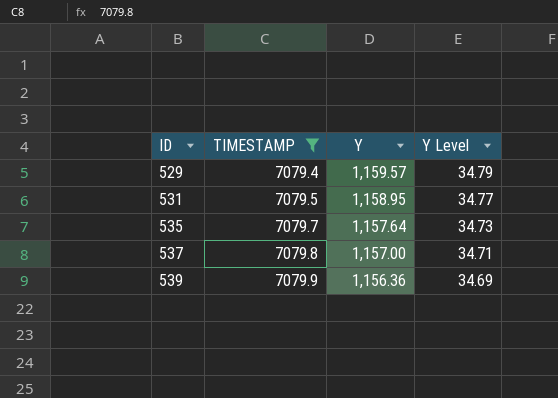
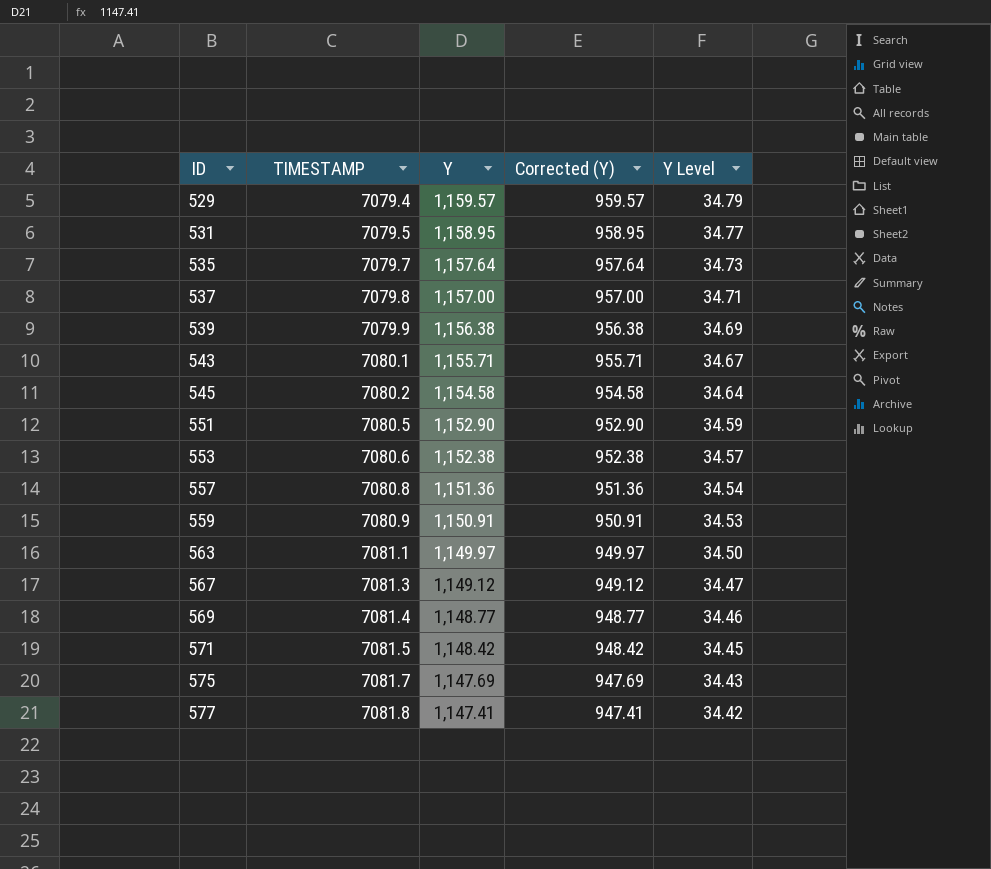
filter: TIMESTAMP <= 7079.9 -> none
column Corrected (Y) | formula: none -> [Y] - 200
539 | Y: 1,156.36 -> 1,156.38

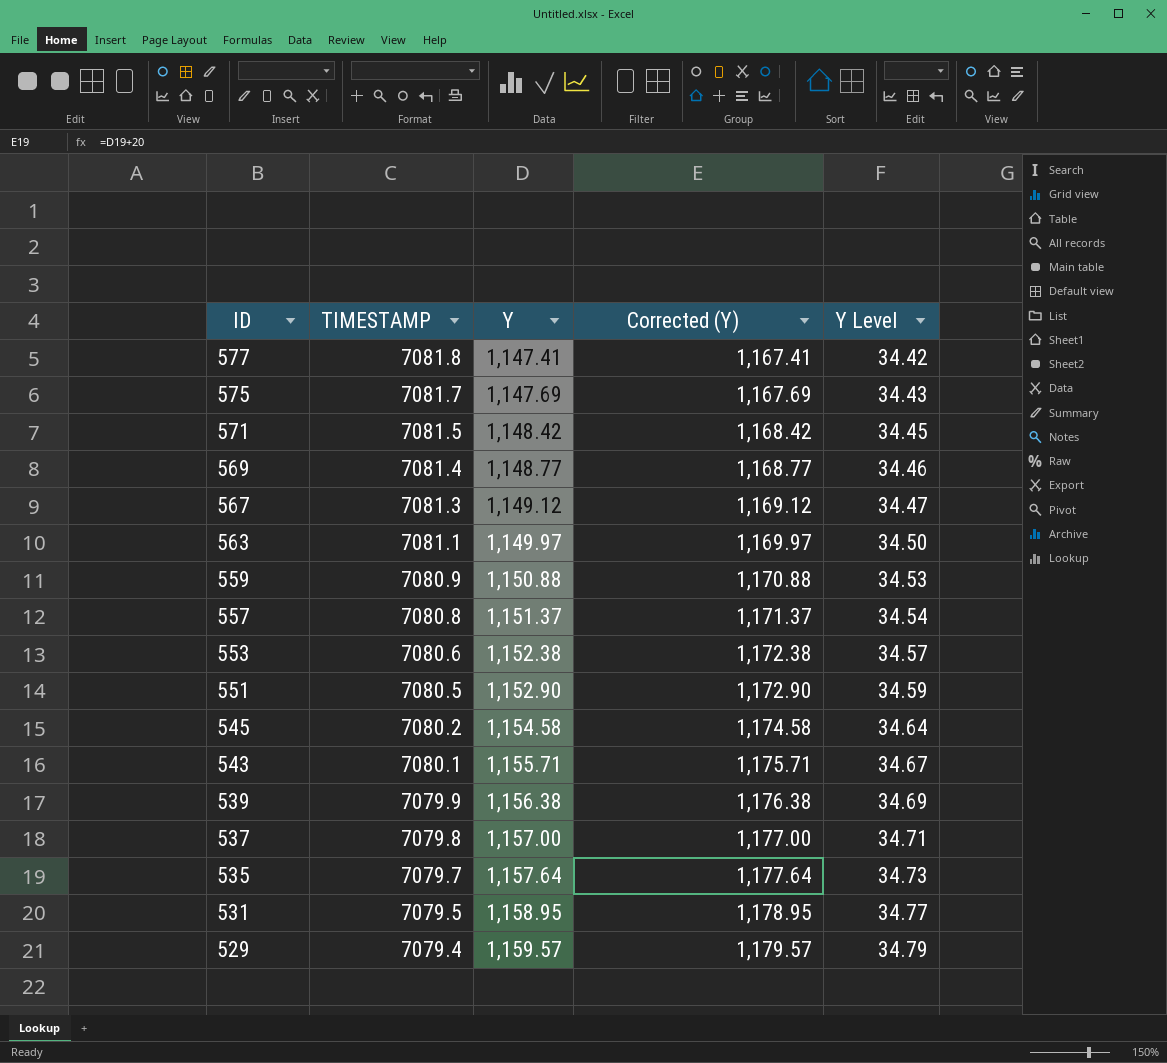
row order: ID ascending -> ID descending
column Corrected (Y) | formula: [Y] - 200 -> [Y] + 20
559 | Y: 1,150.91 -> 1,150.88
557 | Y: 1,151.36 -> 1,151.37

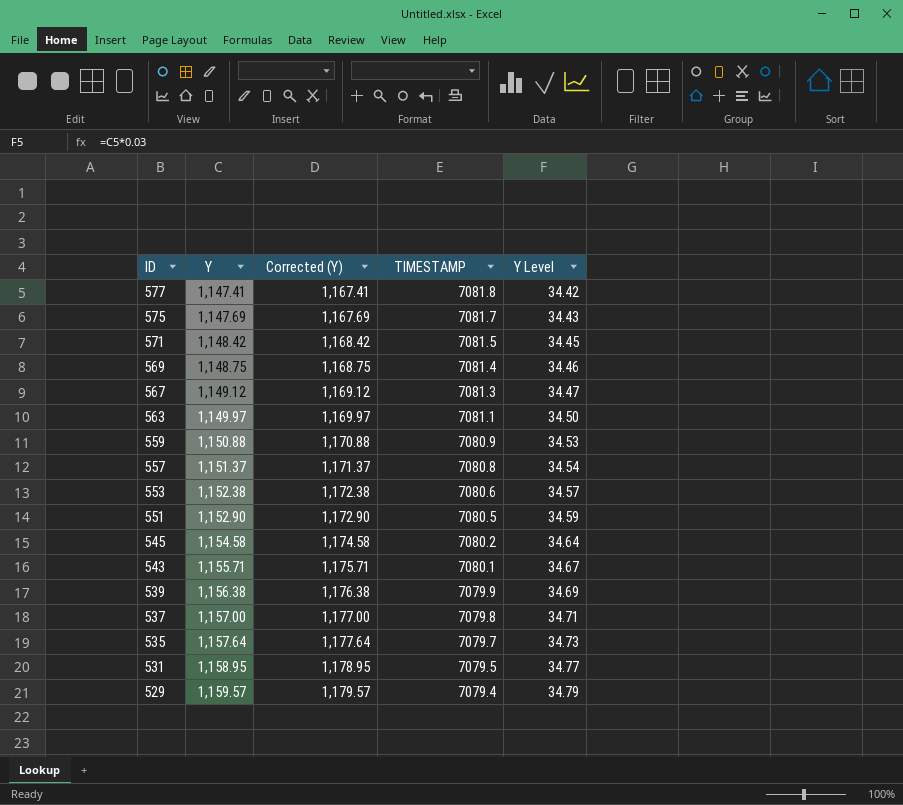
column TIMESTAMP | position: 2 -> 4
569 | Y: 1,148.77 -> 1,148.75
569 | Corrected (Y): 1,168.77 -> 1,168.75

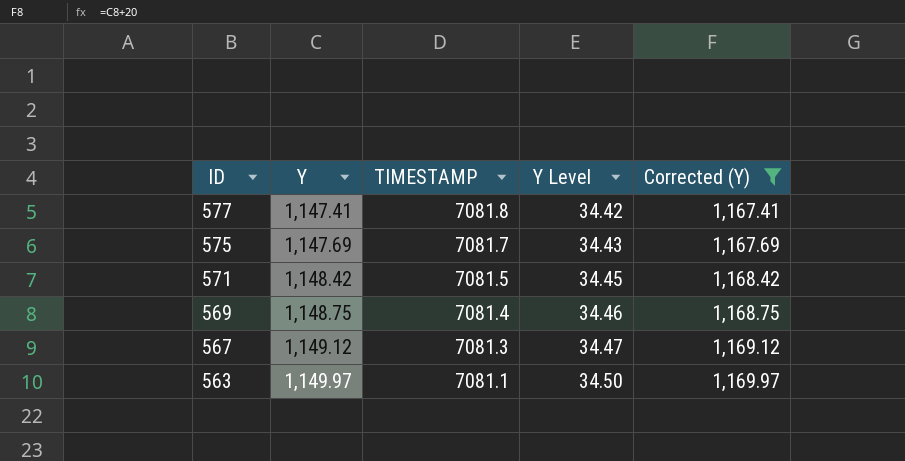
filter: none -> Corrected (Y) <= 1,169.97
column Corrected (Y) | position: 3 -> 5

